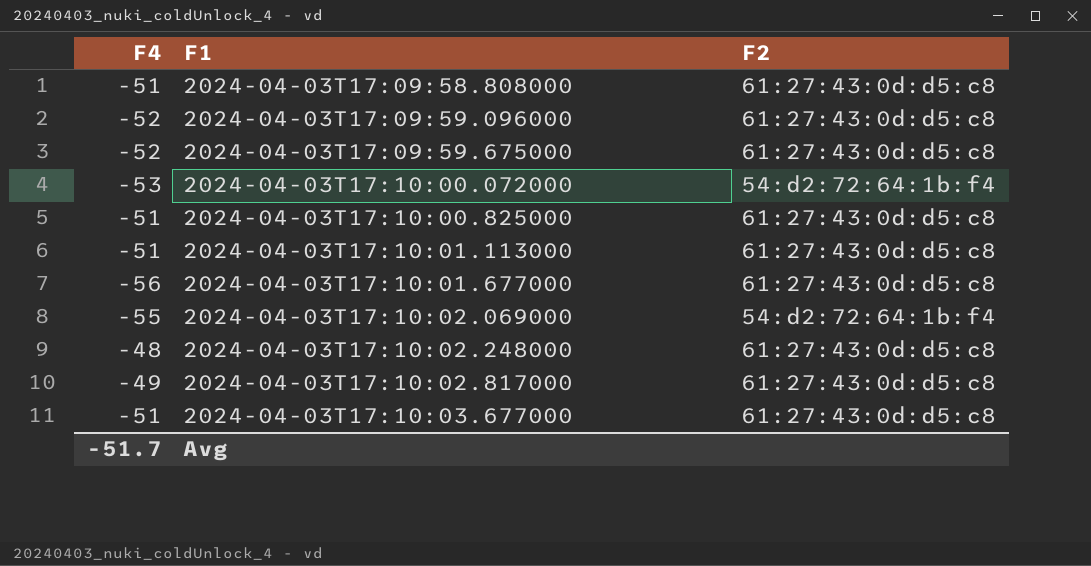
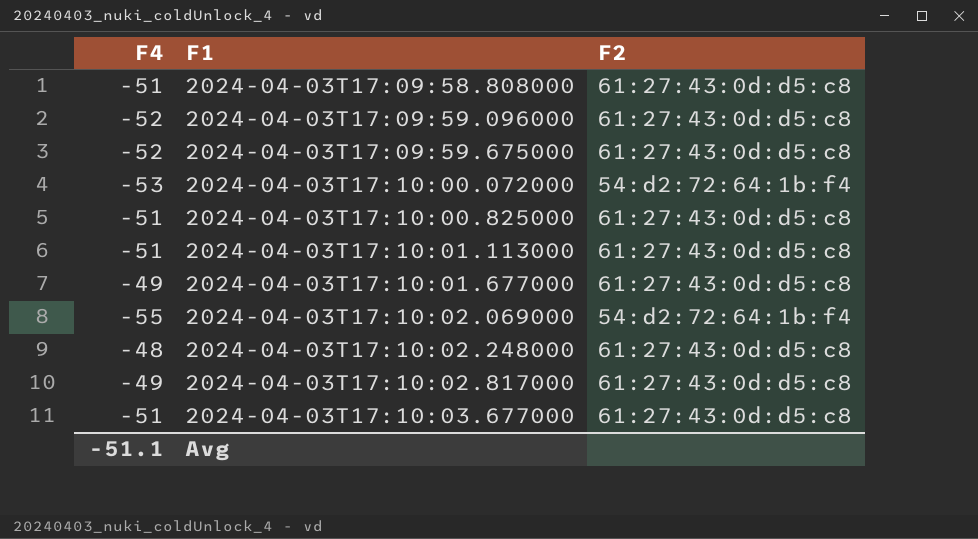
2024-04-03T17:10:01.677000 | F4: -56 -> -49
Avg | F4: -51.7 -> -51.1

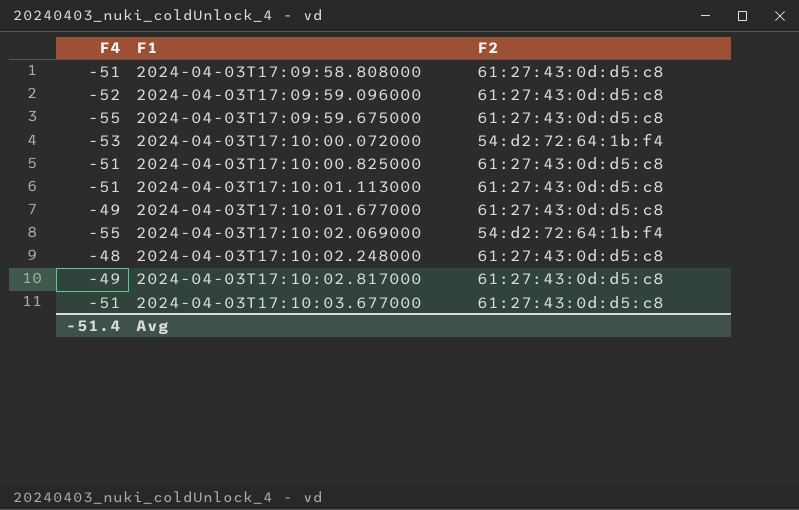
2024-04-03T17:09:59.675000 | F4: -52 -> -55
Avg | F4: -51.1 -> -51.4

